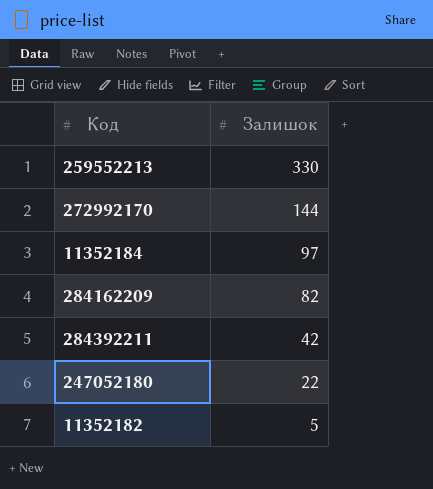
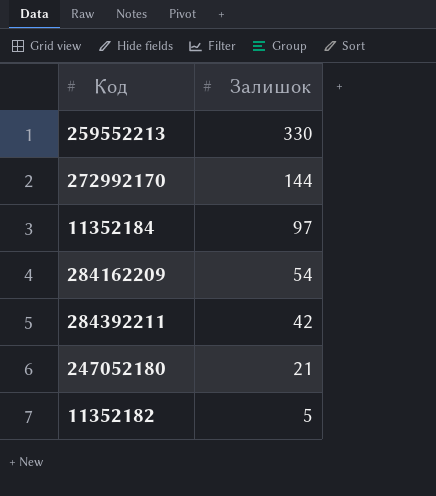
284162209 | Залишок: 82 -> 54
247052180 | Залишок: 22 -> 21

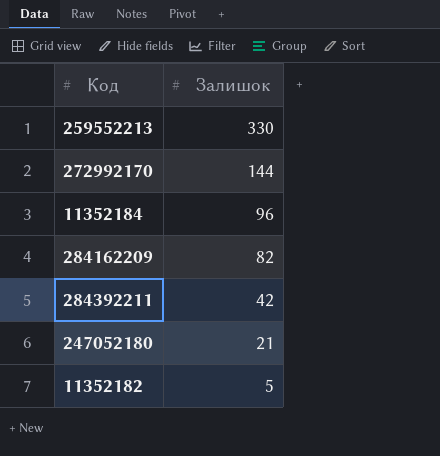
11352184 | Залишок: 97 -> 96
284162209 | Залишок: 54 -> 82

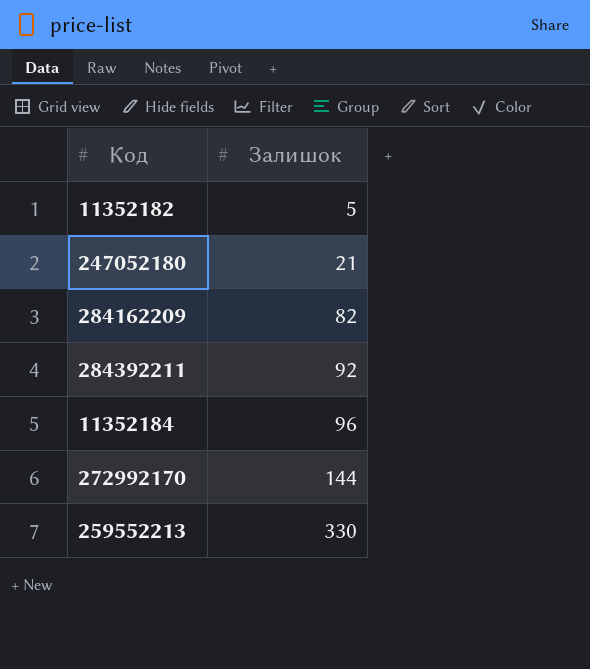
row order: Залишок descending -> Залишок ascending
284392211 | Залишок: 42 -> 92

